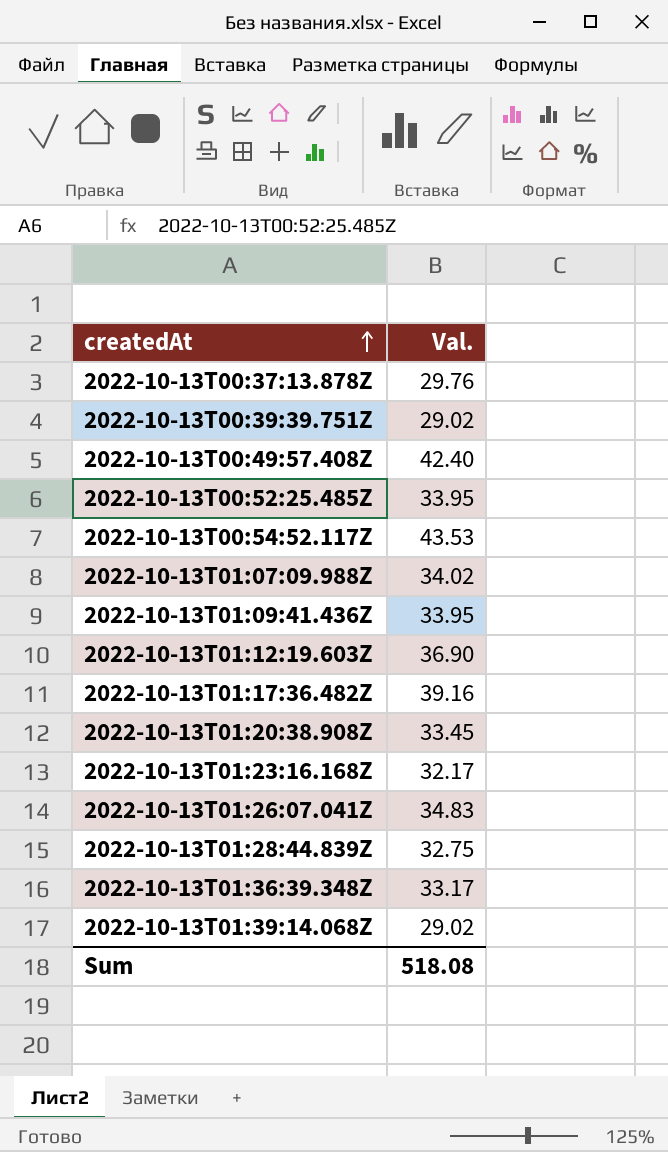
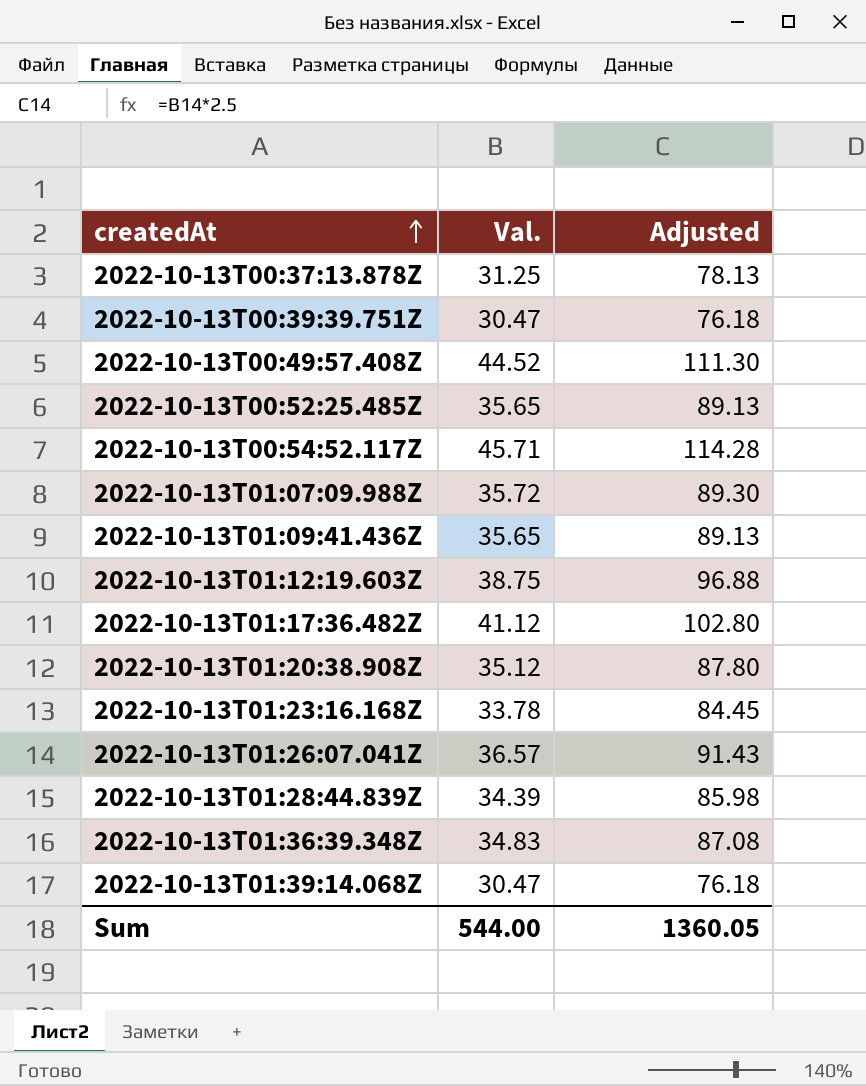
column Adjusted | formula: none -> [Val.] * 2.5
2022-10-13T00:37:13.878Z | Val.: 29.76 -> 31.25
2022-10-13T00:39:39.751Z | Val.: 29.02 -> 30.47
2022-10-13T00:49:57.408Z | Val.: 42.40 -> 44.52
2022-10-13T00:52:25.485Z | Val.: 33.95 -> 35.65
2022-10-13T00:54:52.117Z | Val.: 43.53 -> 45.71
2022-10-13T01:07:09.988Z | Val.: 34.02 -> 35.72
2022-10-13T01:09:41.436Z | Val.: 33.95 -> 35.65
2022-10-13T01:12:19.603Z | Val.: 36.90 -> 38.75
2022-10-13T01:17:36.482Z | Val.: 39.16 -> 41.12
2022-10-13T01:20:38.908Z | Val.: 33.45 -> 35.12
2022-10-13T01:23:16.168Z | Val.: 32.17 -> 33.78
2022-10-13T01:26:07.041Z | Val.: 34.83 -> 36.57
2022-10-13T01:28:44.839Z | Val.: 32.75 -> 34.39
2022-10-13T01:36:39.348Z | Val.: 33.17 -> 34.83
2022-10-13T01:39:14.068Z | Val.: 29.02 -> 30.47
Sum | Val.: 518.08 -> 544.00

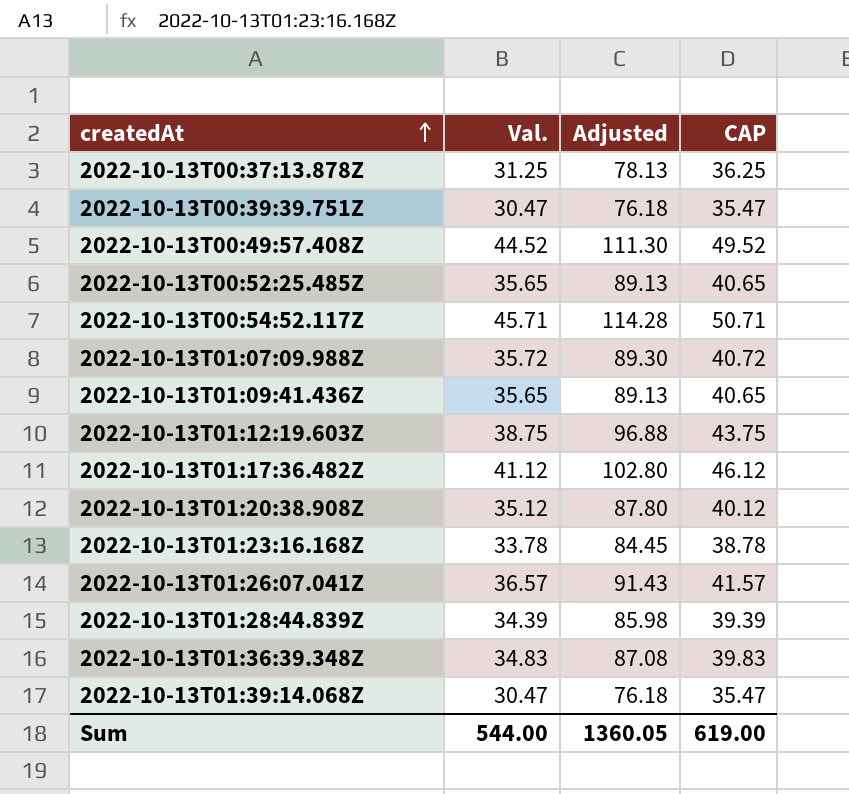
column CAP | formula: none -> [Val.] + 5

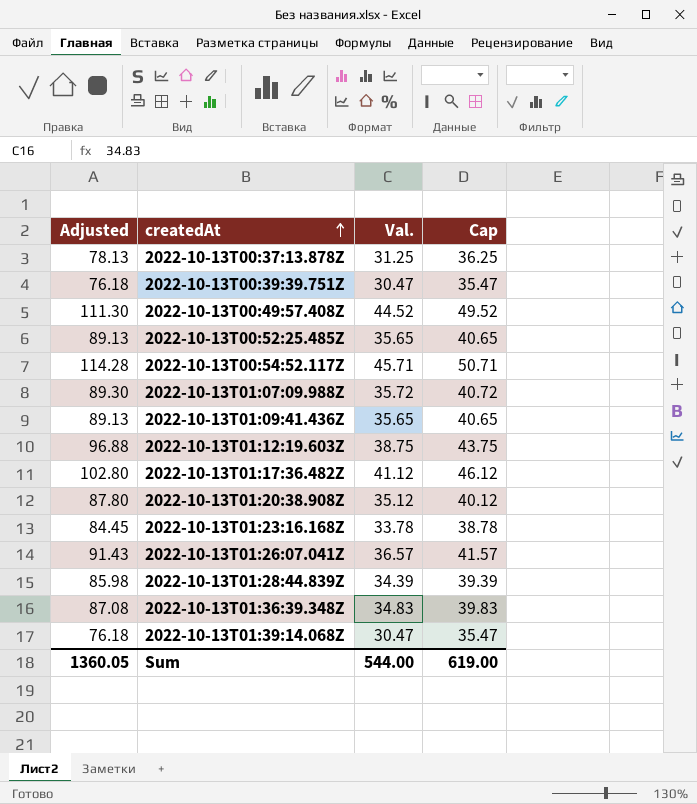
column Adjusted | position: 3 -> 1
column name: CAP -> Cap

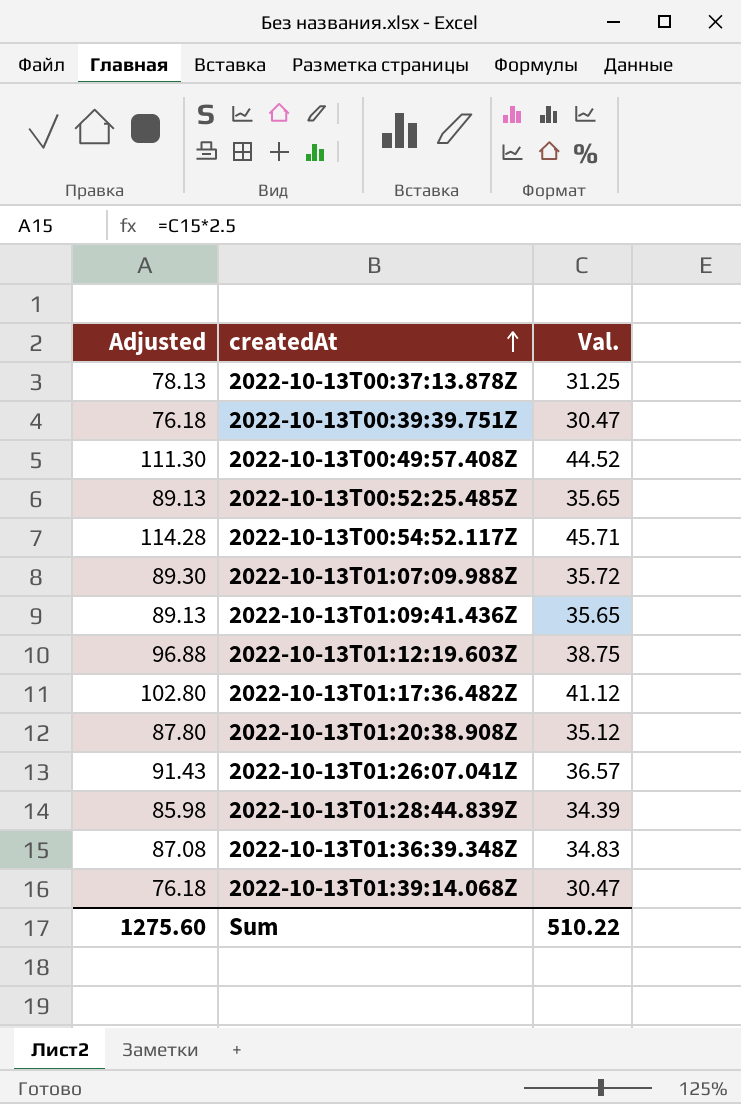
column Cap | formula: [Val.] + 5 -> none
row 2022-10-13T01:23:16.168Z: 84.45 | 33.78 | 38.78 -> none
Sum | Adjusted: 1360.05 -> 1275.60
Sum | Val.: 544.00 -> 510.22

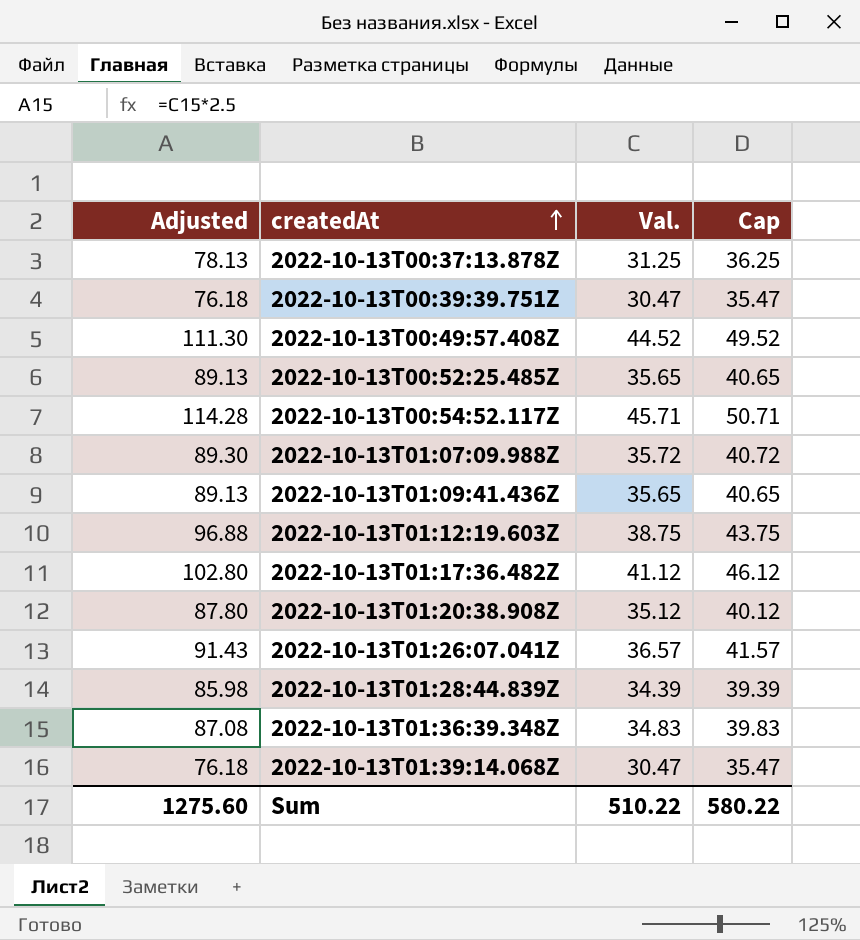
column Cap | formula: none -> [Val.] + 5

